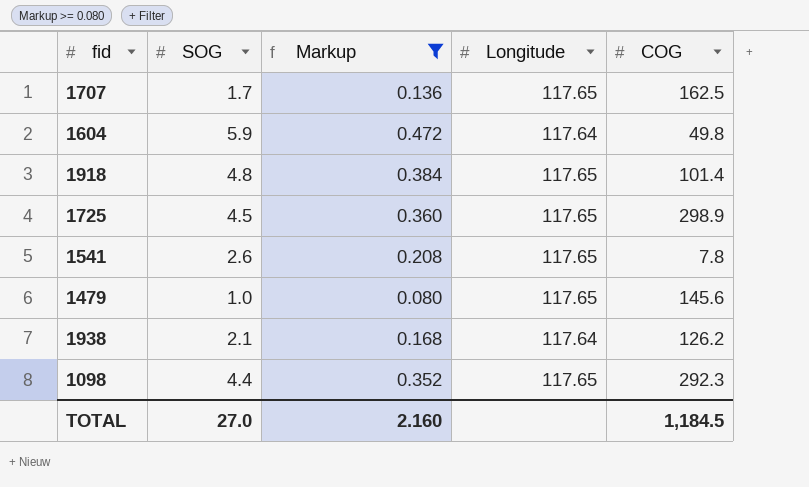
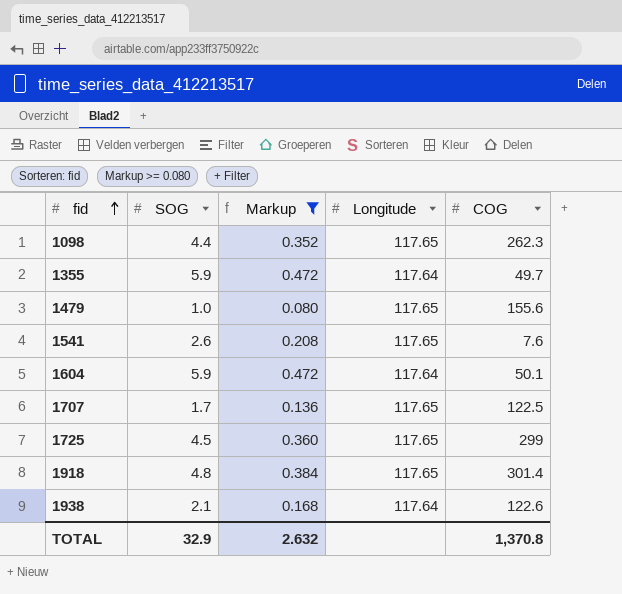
row order: none -> fid ascending
1098 | COG: 292.3 -> 262.3
row 1355: none -> 5.9 | 0.472 | 117.64 | 49.7
1479 | COG: 145.6 -> 155.6
1541 | COG: 7.8 -> 7.6
1604 | COG: 49.8 -> 50.1
1707 | COG: 162.5 -> 122.5
1725 | COG: 298.9 -> 299
1918 | COG: 101.4 -> 301.4
1938 | COG: 126.2 -> 122.6
TOTAL | SOG: 27.0 -> 32.9
TOTAL | Markup: 2.160 -> 2.632
TOTAL | COG: 1,184.5 -> 1,370.8

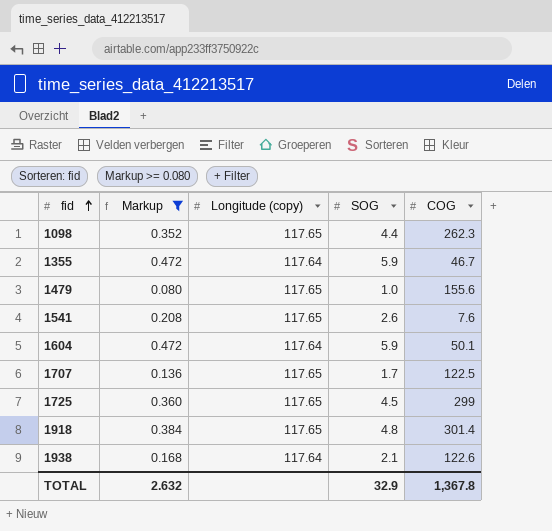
column name: Longitude -> Longitude (copy)
column SOG | position: 2 -> 4
1355 | COG: 49.7 -> 46.7
TOTAL | COG: 1,370.8 -> 1,367.8

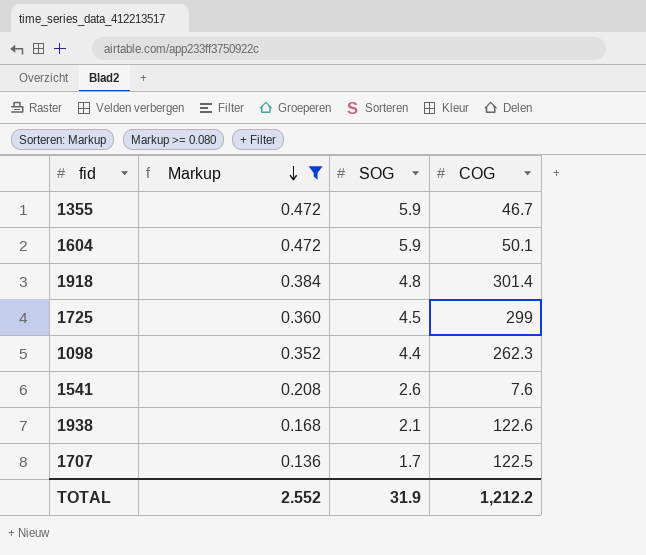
row order: fid ascending -> Markup descending
column Longitude (copy) | position: 3 -> none
row 1479: 0.080 | 117.65 | 1.0 | 155.6 -> none
TOTAL | Markup: 2.632 -> 2.552
TOTAL | SOG: 32.9 -> 31.9
TOTAL | COG: 1,367.8 -> 1,212.2

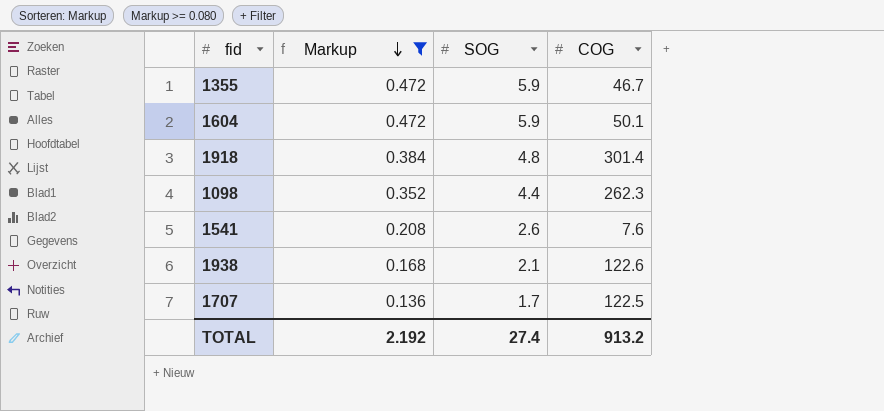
row 1725: 0.360 | 4.5 | 299 -> none
TOTAL | Markup: 2.552 -> 2.192
TOTAL | SOG: 31.9 -> 27.4
TOTAL | COG: 1,212.2 -> 913.2

